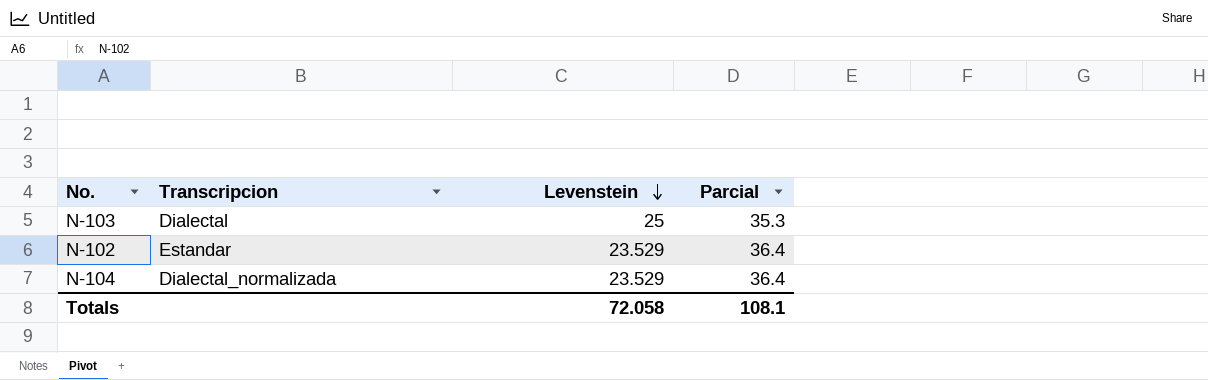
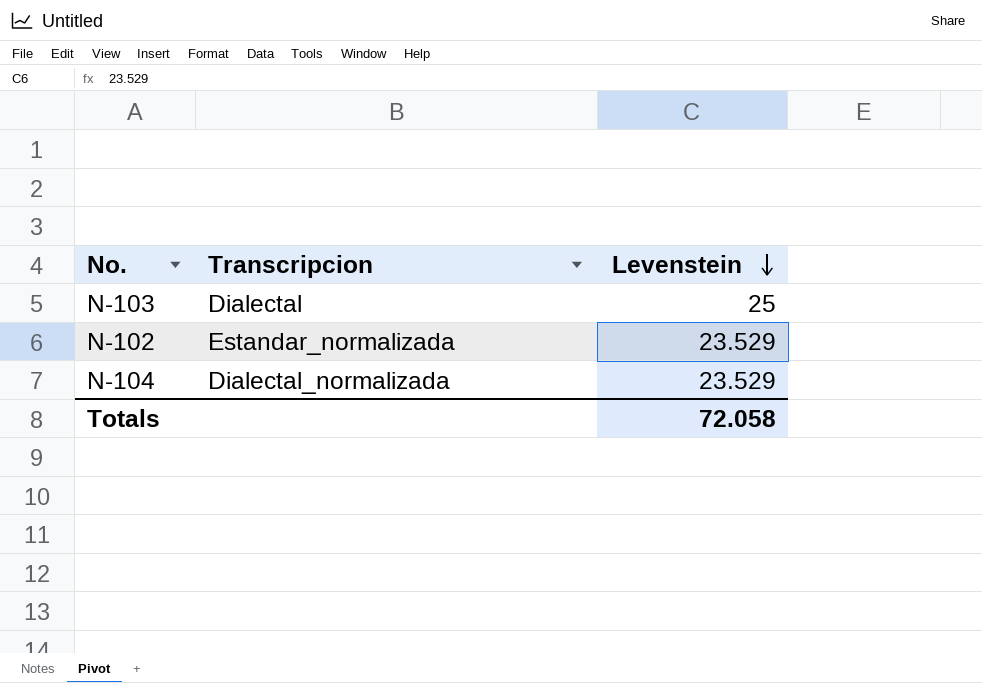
column Parcial | position: 4 -> none
N-102 | Transcripcion: Estandar -> Estandar_normalizada

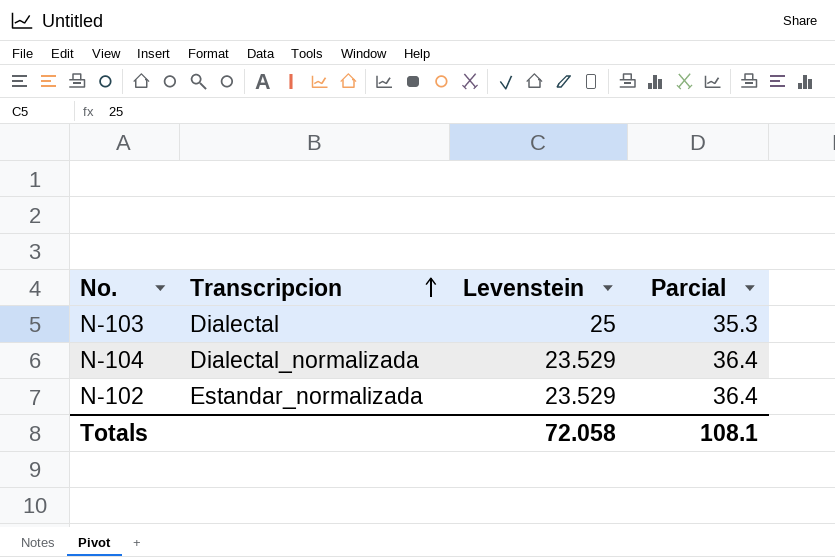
row order: Levenstein descending -> Transcripcion ascending
column Parcial | position: none -> 4

